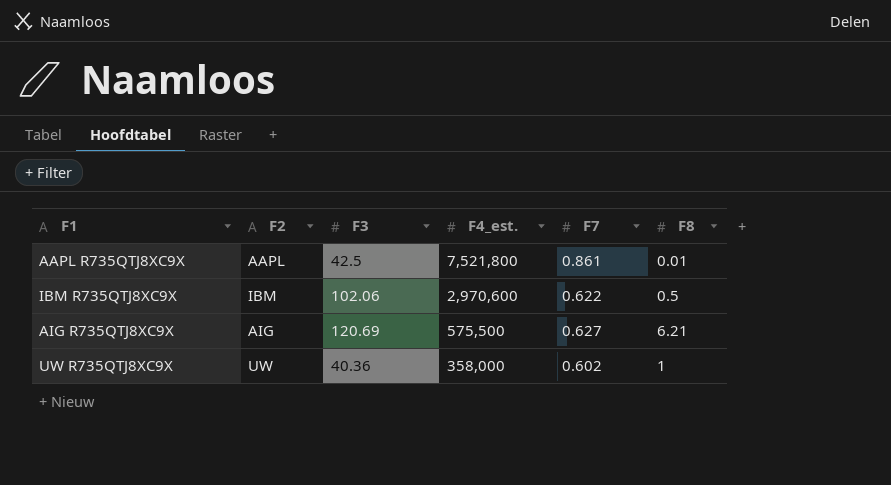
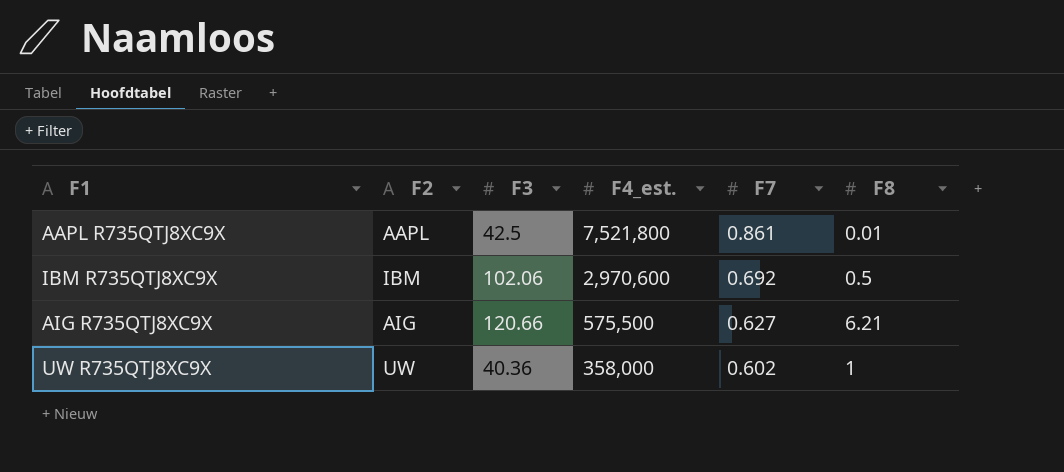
IBM R735QTJ8XC9X | F7: 0.622 -> 0.692
AIG R735QTJ8XC9X | F3: 120.69 -> 120.66

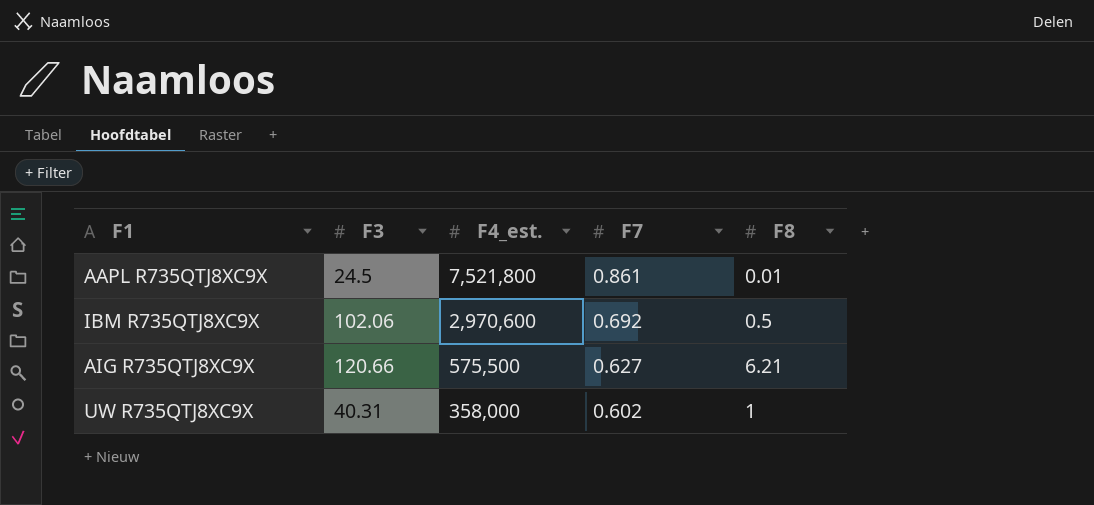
column F2 | position: 2 -> none
AAPL R735QTJ8XC9X | F3: 42.5 -> 24.5
UW R735QTJ8XC9X | F3: 40.36 -> 40.31

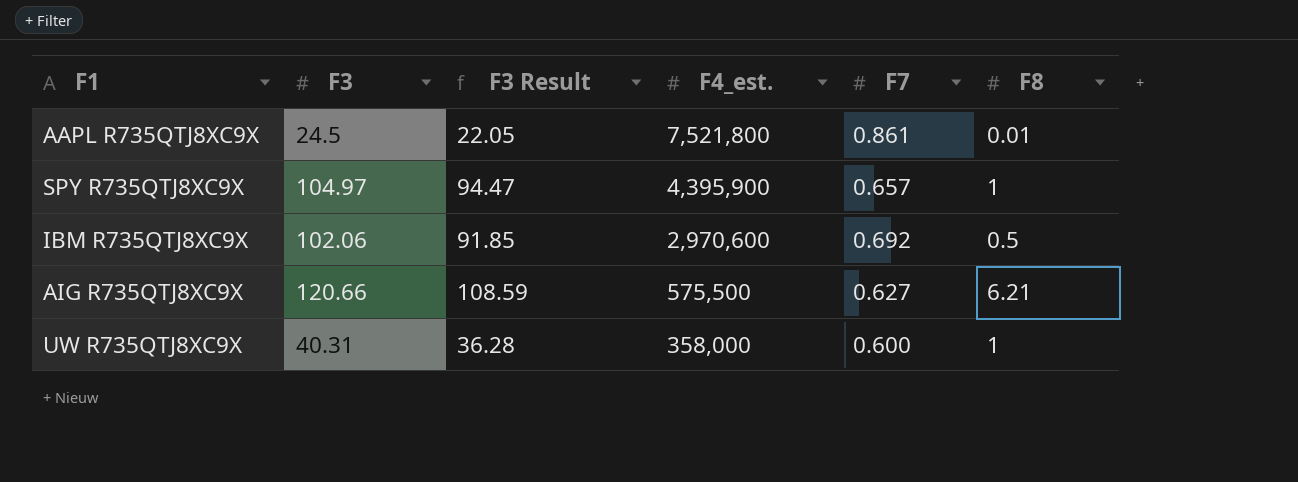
column F3 Result | formula: none -> [F3] * 0.9
row SPY R735QTJ8XC9X: none -> 104.97 | 94.47 | 4,395,900 | 0.657 | 1
UW R735QTJ8XC9X | F7: 0.602 -> 0.600

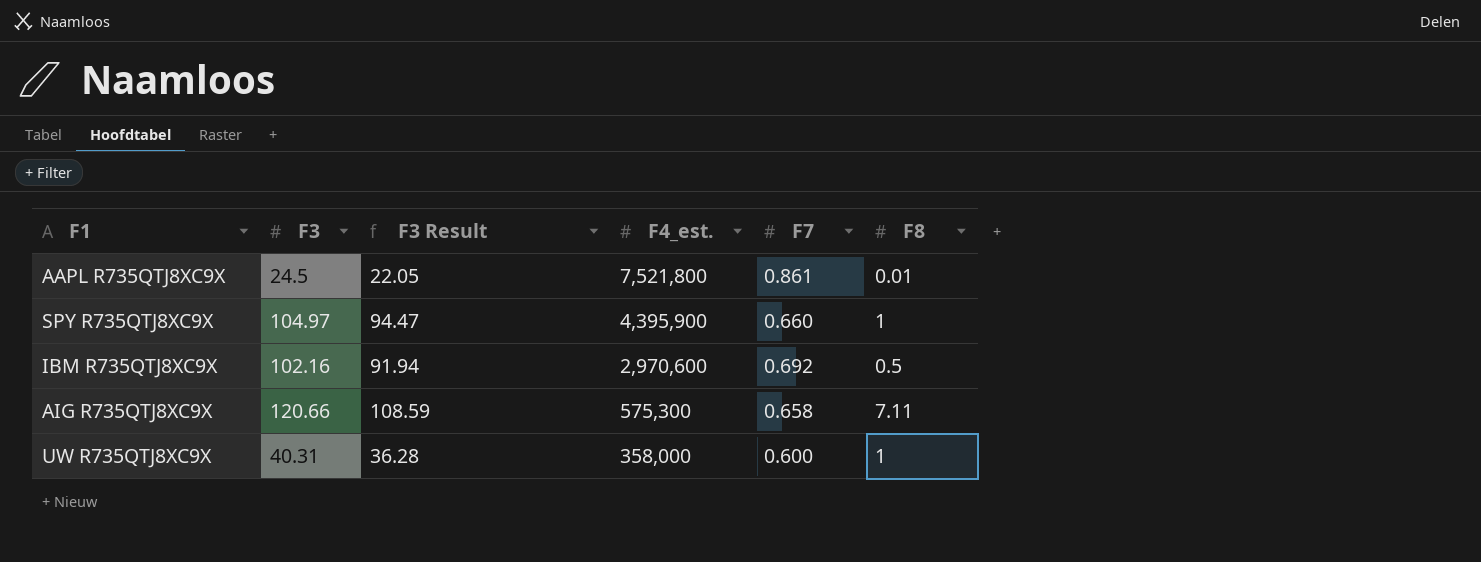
SPY R735QTJ8XC9X | F7: 0.657 -> 0.660
IBM R735QTJ8XC9X | F3: 102.06 -> 102.16
IBM R735QTJ8XC9X | F3 Result: 91.85 -> 91.94
AIG R735QTJ8XC9X | F4_est.: 575,500 -> 575,300
AIG R735QTJ8XC9X | F7: 0.627 -> 0.658
AIG R735QTJ8XC9X | F8: 6.21 -> 7.11

